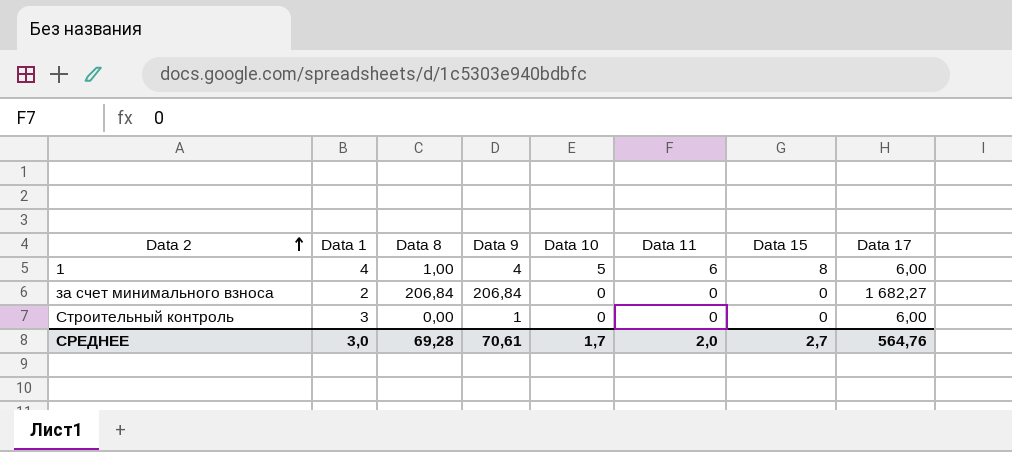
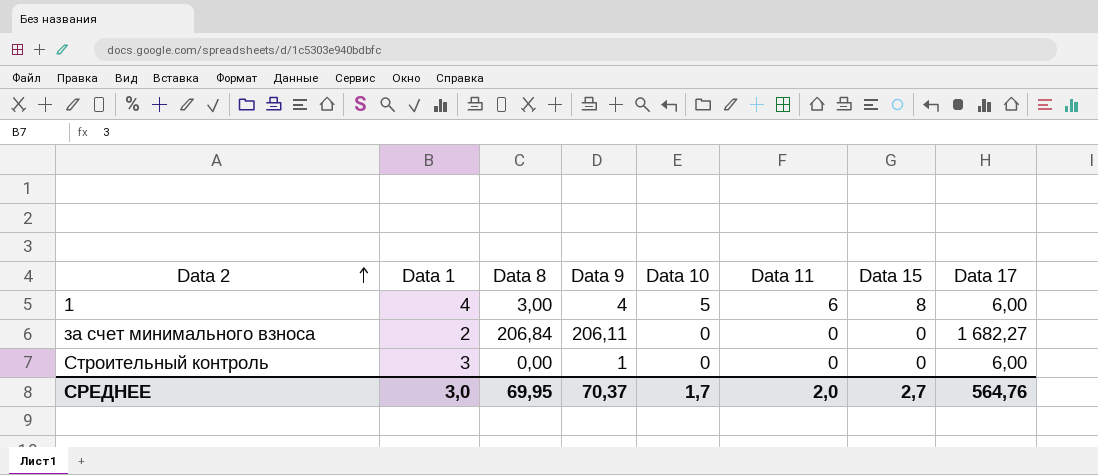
1 | Data 8: 1,00 -> 3,00
за счет минимального взноса | Data 9: 206,84 -> 206,11
СРЕДНЕЕ | Data 8: 69,28 -> 69,95
СРЕДНЕЕ | Data 9: 70,61 -> 70,37

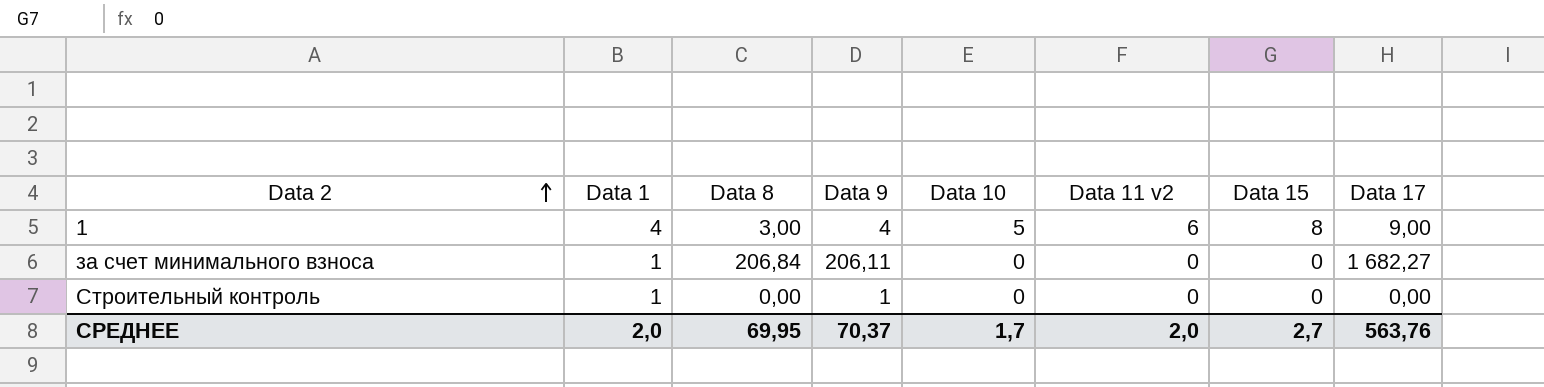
column name: Data 11 -> Data 11 v2
1 | Data 17: 6,00 -> 9,00
за счет минимального взноса | Data 1: 2 -> 1
Строительный контроль | Data 1: 3 -> 1
Строительный контроль | Data 17: 6,00 -> 0,00
СРЕДНЕЕ | Data 1: 3,0 -> 2,0
СРЕДНЕЕ | Data 17: 564,76 -> 563,76

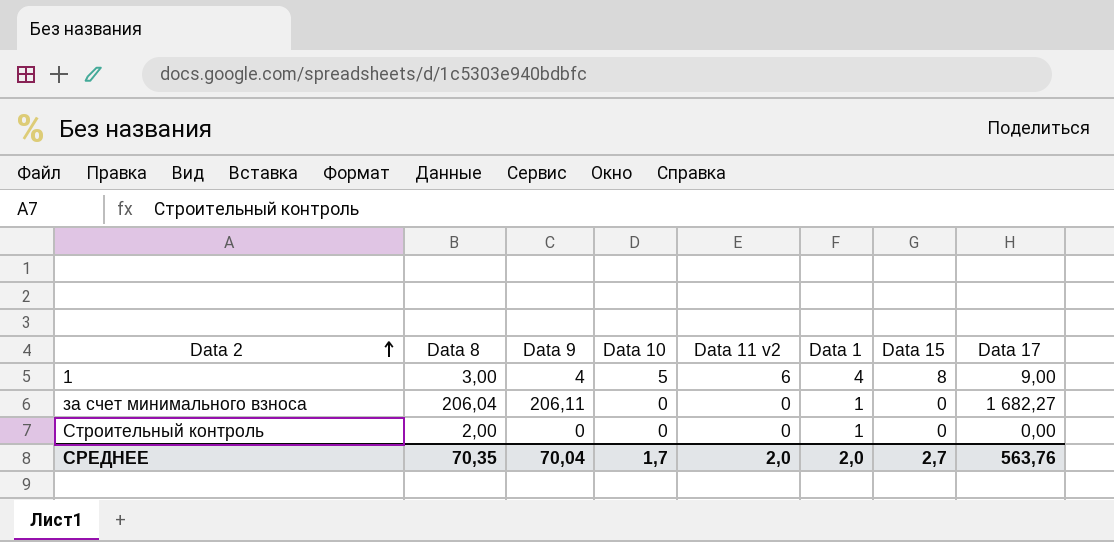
column Data 1 | position: 2 -> 6
за счет минимального взноса | Data 8: 206,84 -> 206,04
Строительный контроль | Data 8: 0,00 -> 2,00
Строительный контроль | Data 9: 1 -> 0
СРЕДНЕЕ | Data 8: 69,95 -> 70,35
СРЕДНЕЕ | Data 9: 70,37 -> 70,04

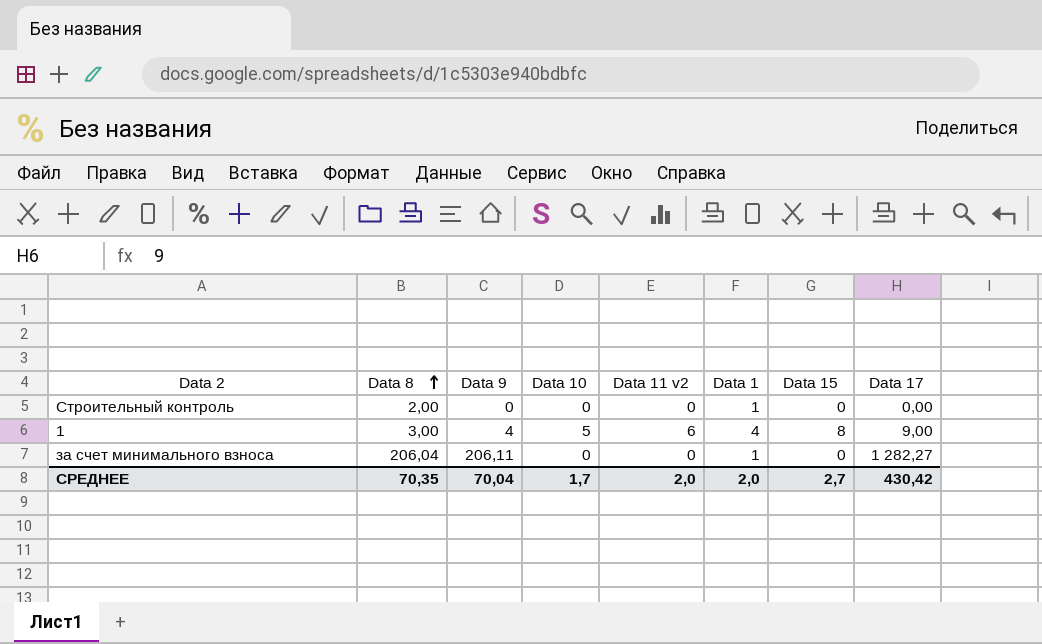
row order: Data 2 ascending -> Data 8 ascending
за счет минимального взноса | Data 17: 1 682,27 -> 1 282,27
СРЕДНЕЕ | Data 17: 563,76 -> 430,42

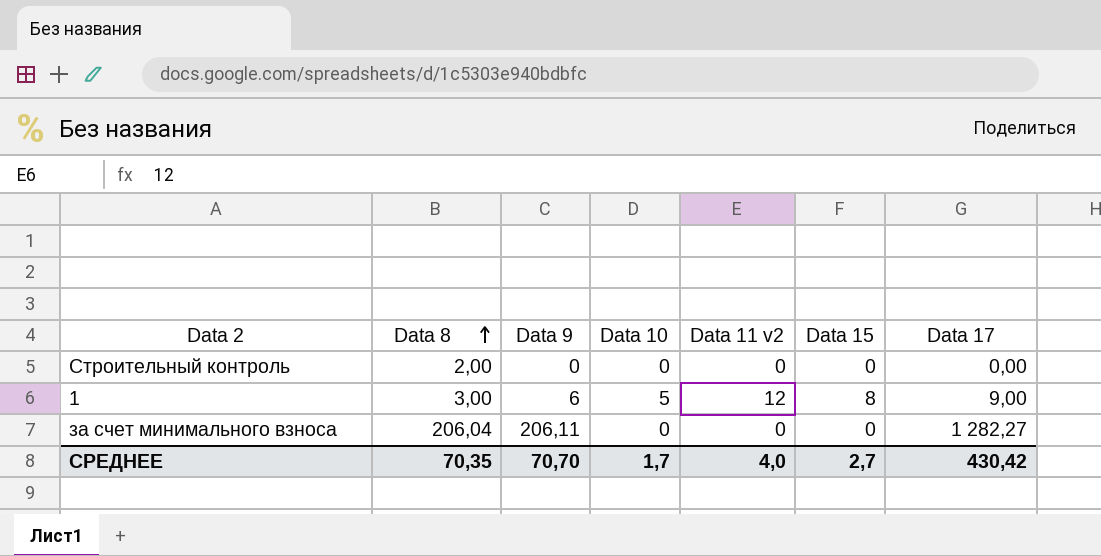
column Data 1 | position: 6 -> none
1 | Data 9: 4 -> 6
1 | Data 11 v2: 6 -> 12
СРЕДНЕЕ | Data 9: 70,04 -> 70,70
СРЕДНЕЕ | Data 11 v2: 2,0 -> 4,0

